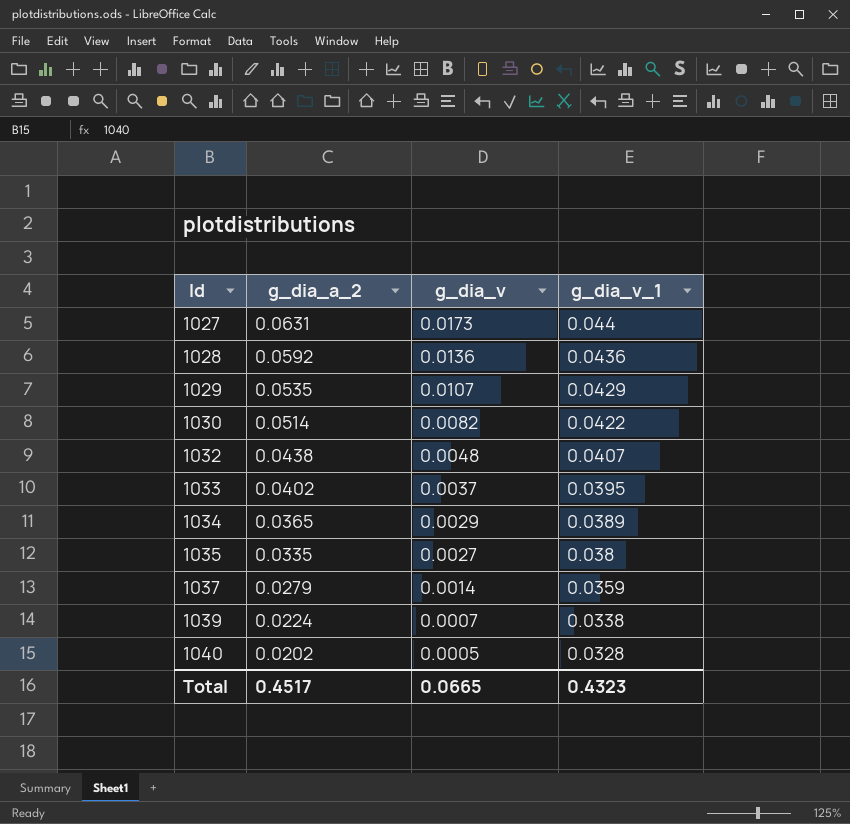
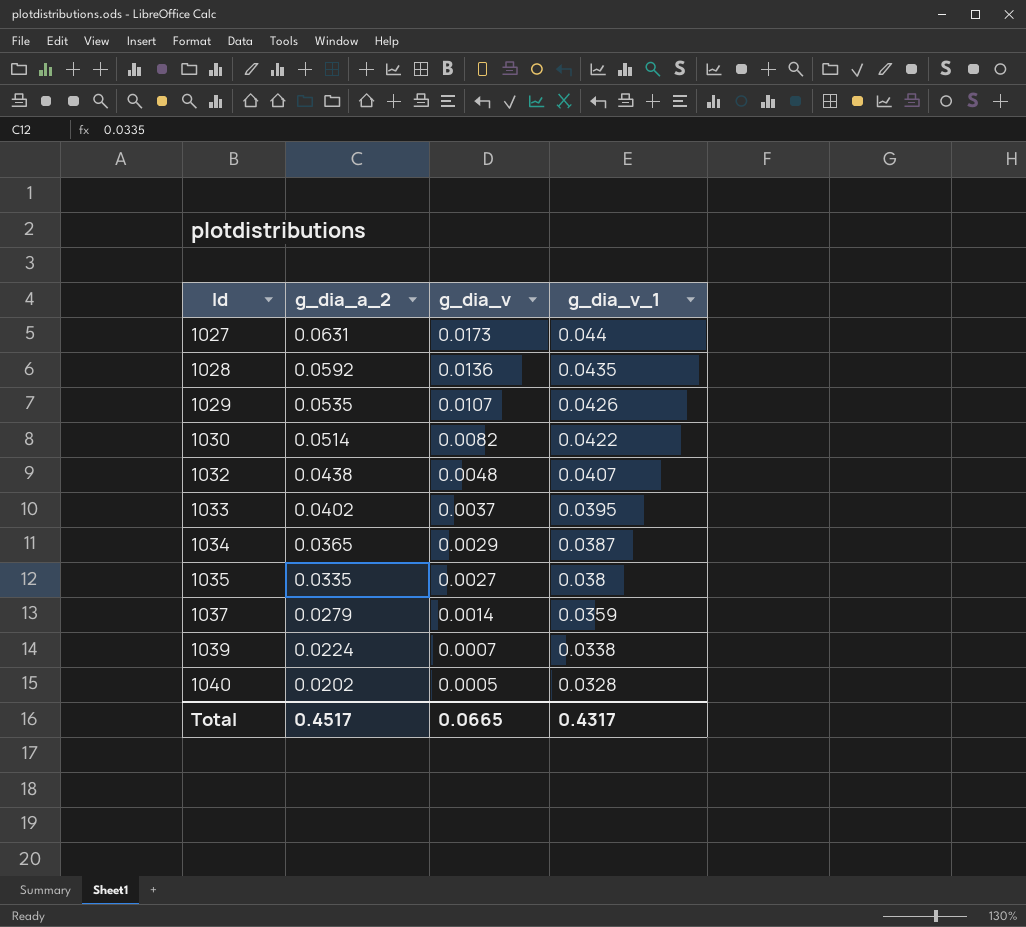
1028 | g_dia_v_1: 0.0436 -> 0.0435
1029 | g_dia_v_1: 0.0429 -> 0.0426
1034 | g_dia_v_1: 0.0389 -> 0.0387
Total | g_dia_v_1: 0.4323 -> 0.4317

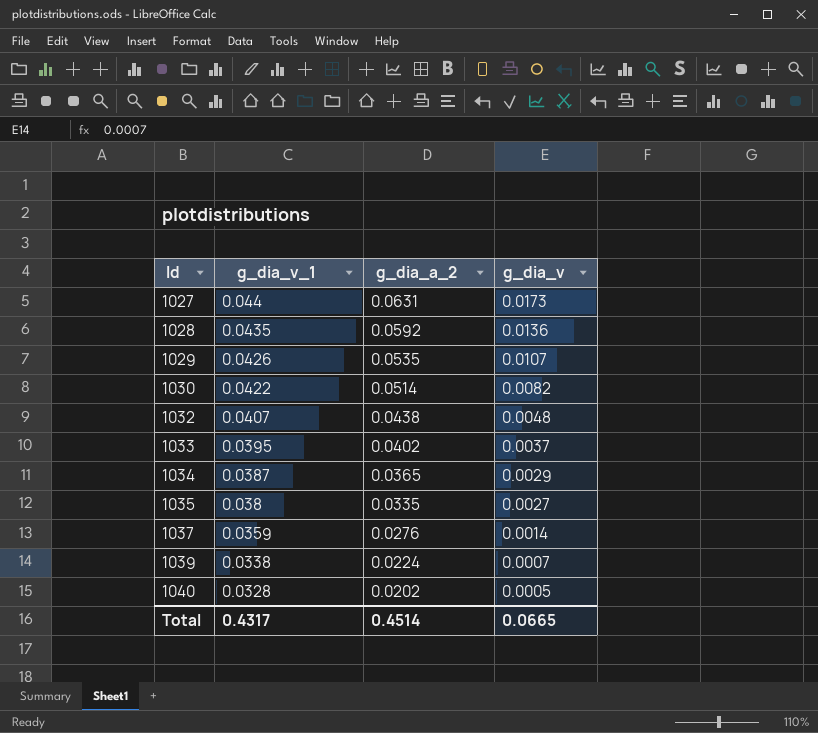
column g_dia_v_1 | position: 4 -> 2
1037 | g_dia_a_2: 0.0279 -> 0.0276
Total | g_dia_a_2: 0.4517 -> 0.4514

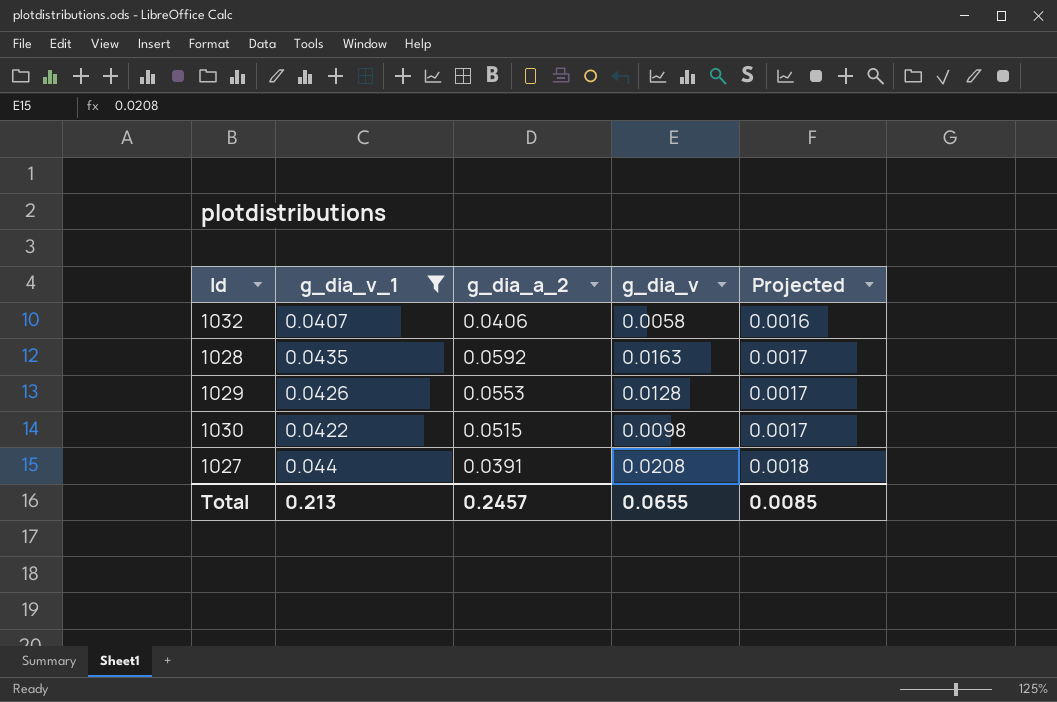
filter: none -> g_dia_v_1 >= 0.0407
row order: Id ascending -> Projected ascending
column Projected | formula: none -> [g_dia_v_1] * 0.04
1032 | g_dia_a_2: 0.0438 -> 0.0406
1032 | g_dia_v: 0.0048 -> 0.0058
1028 | g_dia_v: 0.0136 -> 0.0163
1029 | g_dia_a_2: 0.0535 -> 0.0553
1029 | g_dia_v: 0.0107 -> 0.0128
1030 | g_dia_a_2: 0.0514 -> 0.0515
1030 | g_dia_v: 0.0082 -> 0.0098
1027 | g_dia_a_2: 0.0631 -> 0.0391
1027 | g_dia_v: 0.0173 -> 0.0208
Total | g_dia_v_1: 0.4317 -> 0.213
Total | g_dia_a_2: 0.4514 -> 0.2457
Total | g_dia_v: 0.0665 -> 0.0655

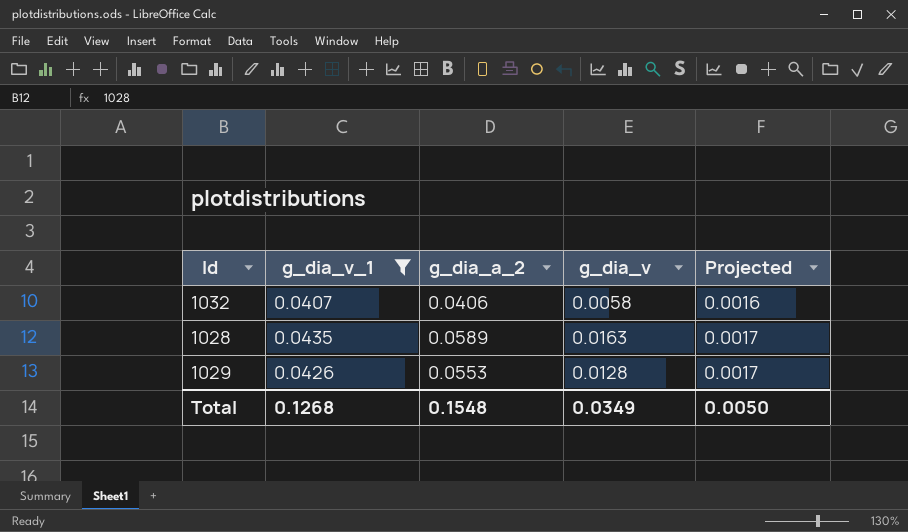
row 1030: 0.0422 | 0.0515 | 0.0098 | 0.0017 -> none
row 1027: 0.044 | 0.0391 | 0.0208 | 0.0018 -> none
1028 | g_dia_a_2: 0.0592 -> 0.0589
Total | g_dia_v_1: 0.213 -> 0.1268
Total | g_dia_a_2: 0.2457 -> 0.1548
Total | g_dia_v: 0.0655 -> 0.0349
Total | Projected: 0.0085 -> 0.0050

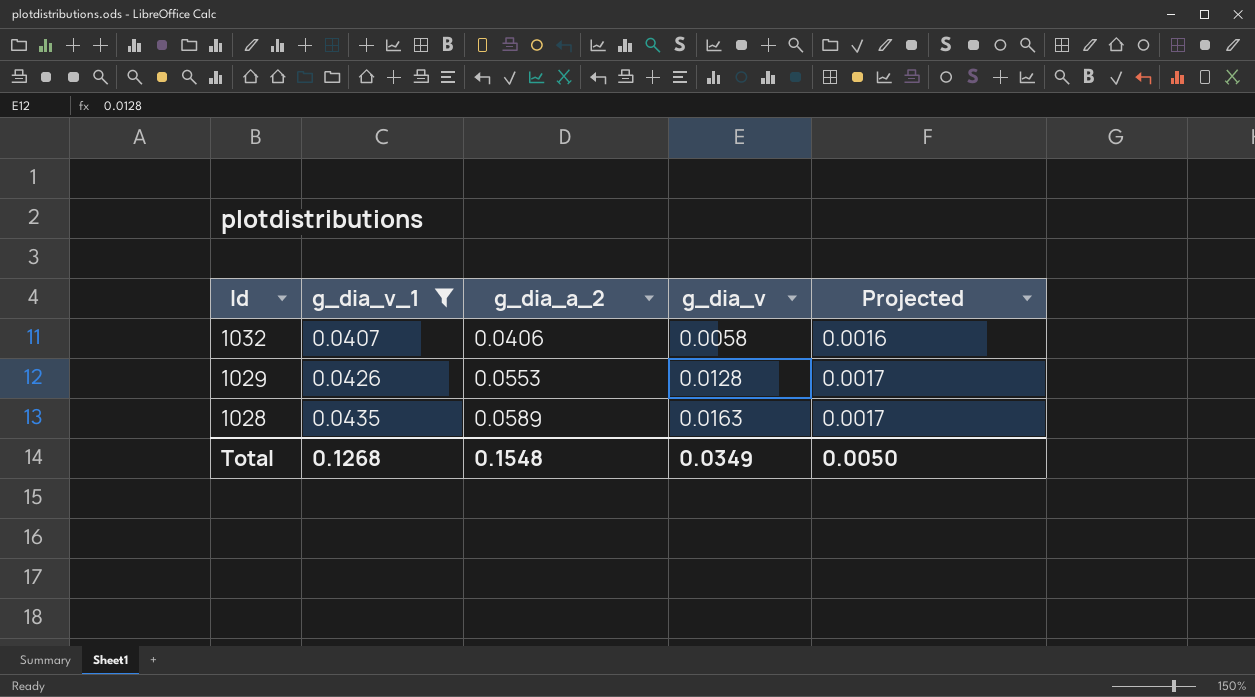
row order: Projected ascending -> Id descending

